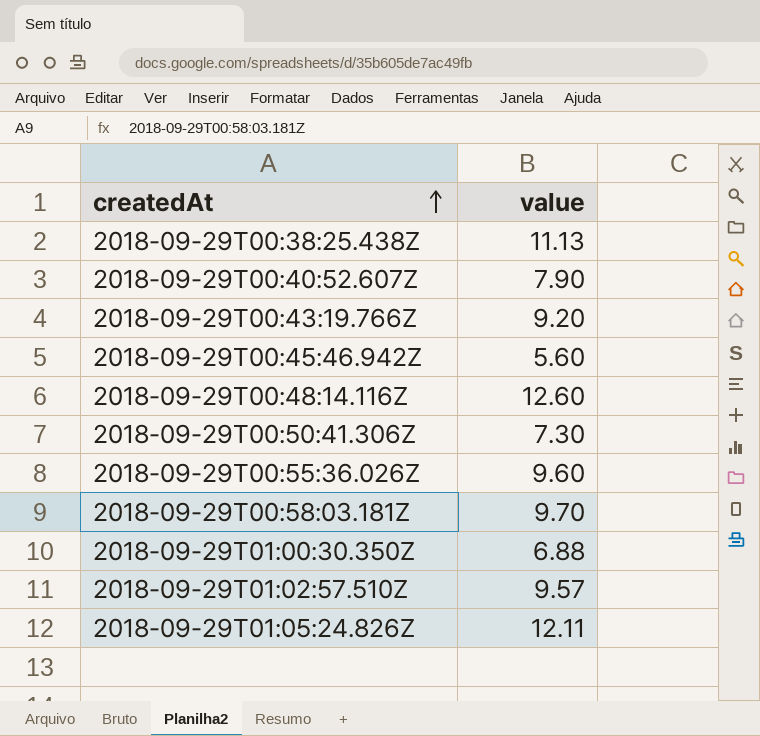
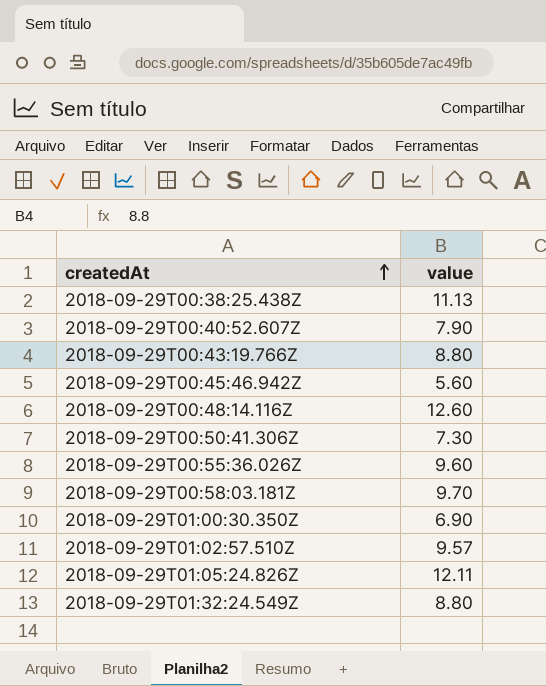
2018-09-29T00:43:19.766Z | value: 9.20 -> 8.80
2018-09-29T01:00:30.350Z | value: 6.88 -> 6.90
row 2018-09-29T01:32:24.549Z: none -> 8.80

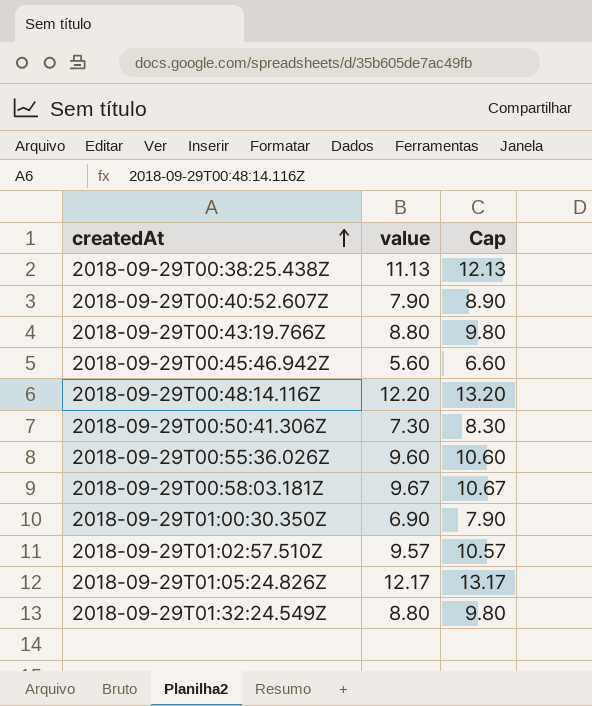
column Cap | formula: none -> [value] + 1
2018-09-29T00:48:14.116Z | value: 12.60 -> 12.20
2018-09-29T00:58:03.181Z | value: 9.70 -> 9.67
2018-09-29T01:05:24.826Z | value: 12.11 -> 12.17

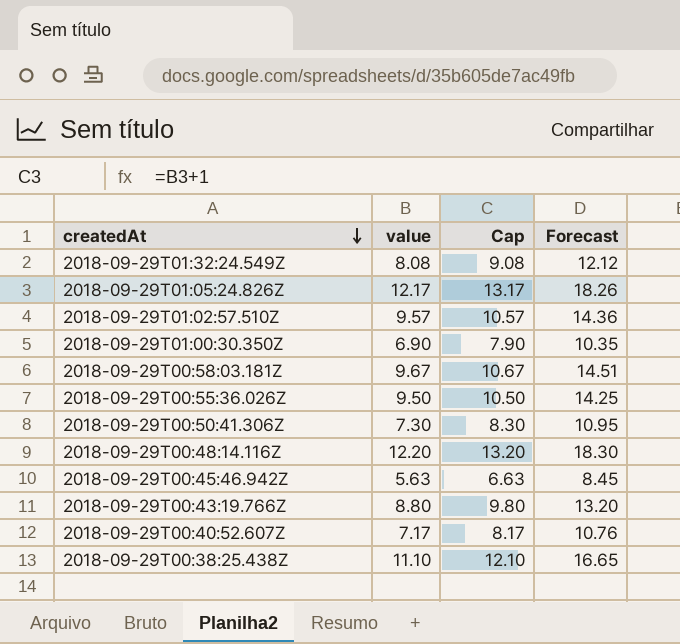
row order: createdAt ascending -> createdAt descending
column Forecast | formula: none -> [value] * 1.5
2018-09-29T01:32:24.549Z | value: 8.80 -> 8.08
2018-09-29T01:32:24.549Z | Cap: 9.80 -> 9.08
2018-09-29T00:55:36.026Z | value: 9.60 -> 9.50
2018-09-29T00:55:36.026Z | Cap: 10.60 -> 10.50
2018-09-29T00:45:46.942Z | value: 5.60 -> 5.63
2018-09-29T00:45:46.942Z | Cap: 6.60 -> 6.63
2018-09-29T00:40:52.607Z | value: 7.90 -> 7.17
2018-09-29T00:40:52.607Z | Cap: 8.90 -> 8.17
2018-09-29T00:38:25.438Z | value: 11.13 -> 11.10
2018-09-29T00:38:25.438Z | Cap: 12.13 -> 12.10

